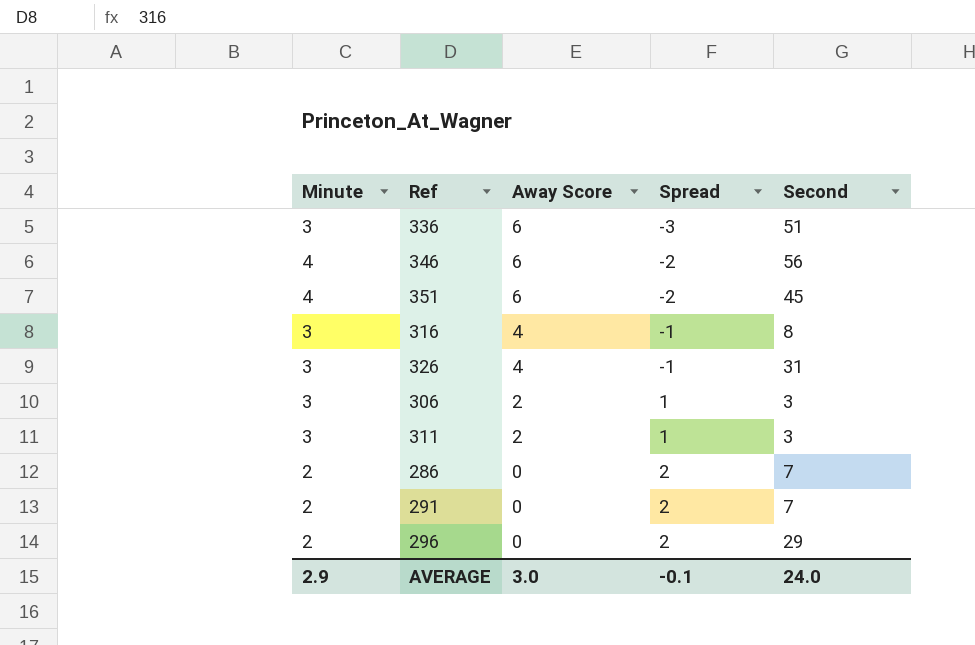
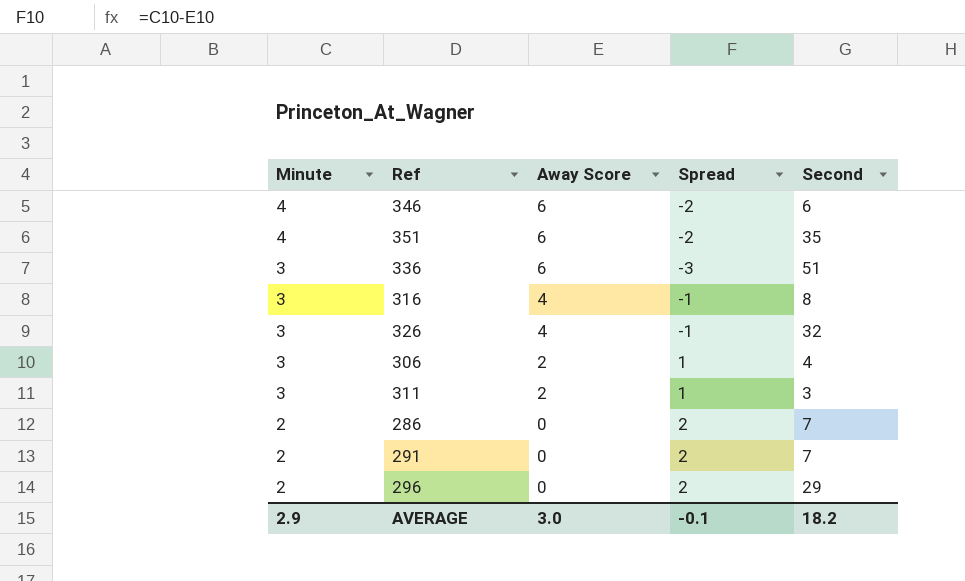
row order: Away Score descending -> Minute descending
346 | Second: 56 -> 6
351 | Second: 45 -> 35
326 | Second: 31 -> 32
306 | Second: 3 -> 4
AVERAGE | Second: 24.0 -> 18.2

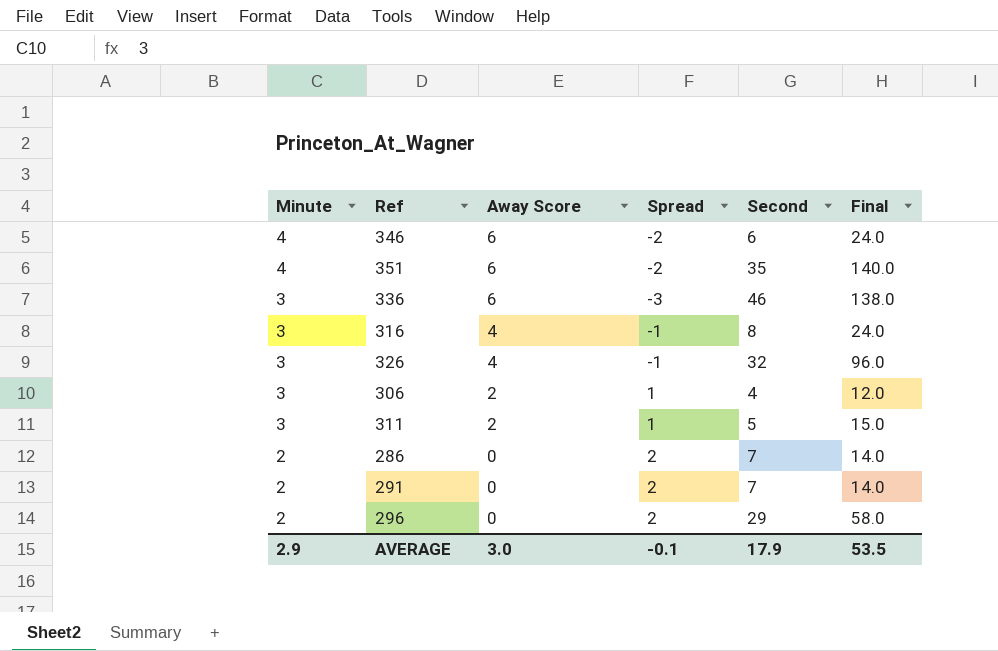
column Final | formula: none -> [Minute] * [Second]
336 | Second: 51 -> 46
311 | Second: 3 -> 5
AVERAGE | Second: 18.2 -> 17.9

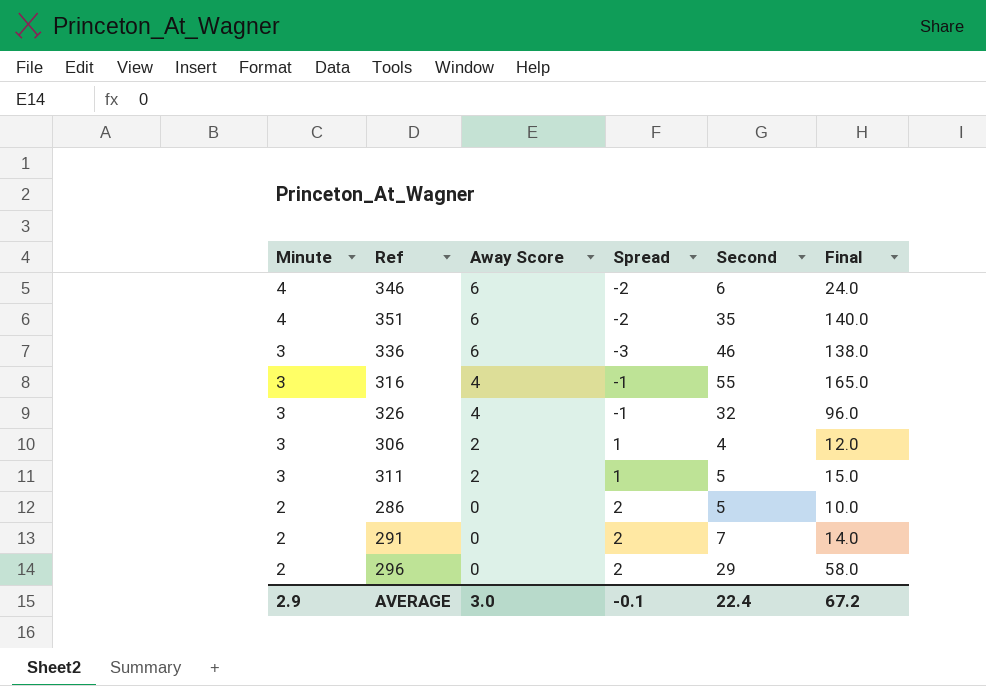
316 | Second: 8 -> 55
316 | Final: 24.0 -> 165.0
286 | Second: 7 -> 5
286 | Final: 14.0 -> 10.0
AVERAGE | Second: 17.9 -> 22.4
AVERAGE | Final: 53.5 -> 67.2

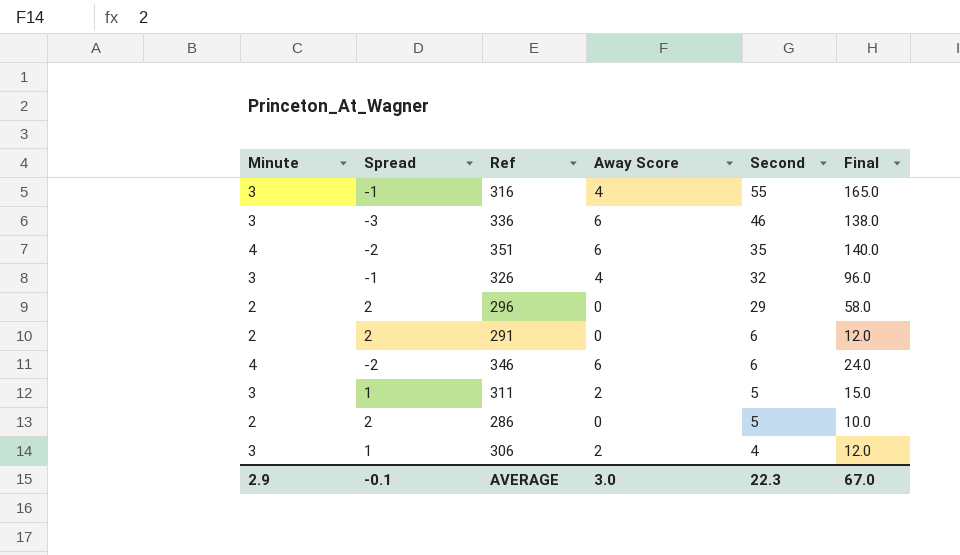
row order: Minute descending -> Second descending
column Spread | position: 4 -> 2
291 | Second: 7 -> 6
291 | Final: 14.0 -> 12.0
AVERAGE | Second: 22.4 -> 22.3
AVERAGE | Final: 67.2 -> 67.0

